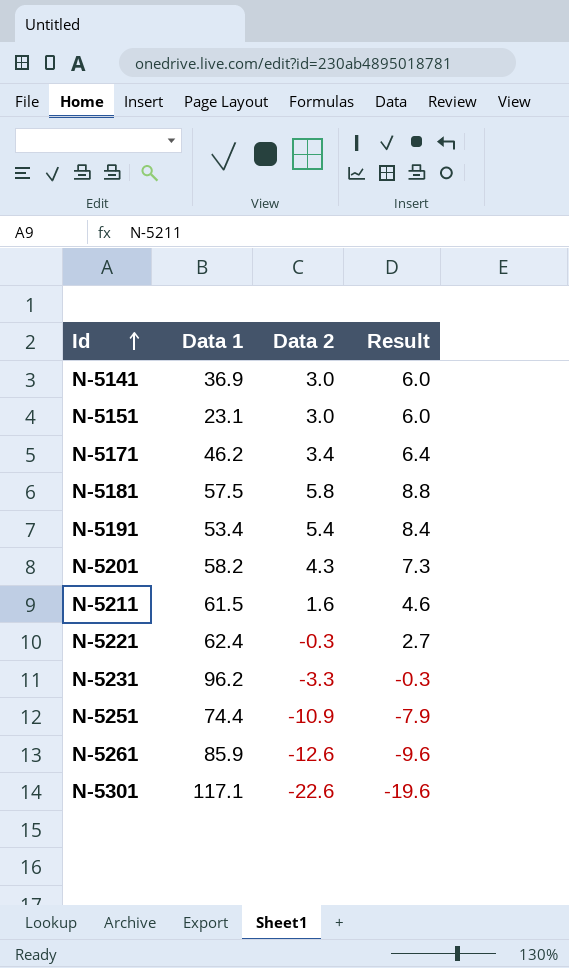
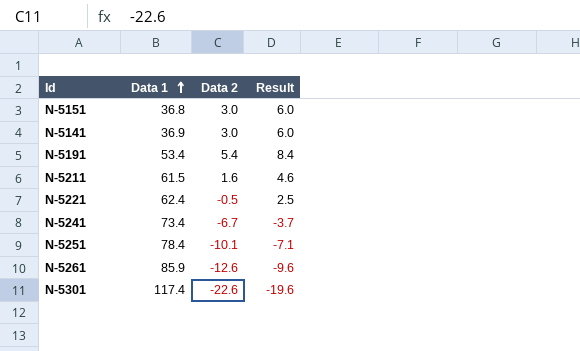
row order: Id ascending -> Data 1 ascending
row N-5171: 46.2 | 3.4 | 6.4 -> none
row N-5181: 57.5 | 5.8 | 8.8 -> none
row N-5201: 58.2 | 4.3 | 7.3 -> none
row N-5231: 96.2 | -3.3 | -0.3 -> none
N-5151 | Data 1: 23.1 -> 36.8
N-5221 | Data 2: -0.3 -> -0.5
N-5221 | Result: 2.7 -> 2.5
row N-5241: none -> 73.4 | -6.7 | -3.7
N-5251 | Data 1: 74.4 -> 78.4
N-5251 | Data 2: -10.9 -> -10.1
N-5251 | Result: -7.9 -> -7.1
N-5301 | Data 1: 117.1 -> 117.4

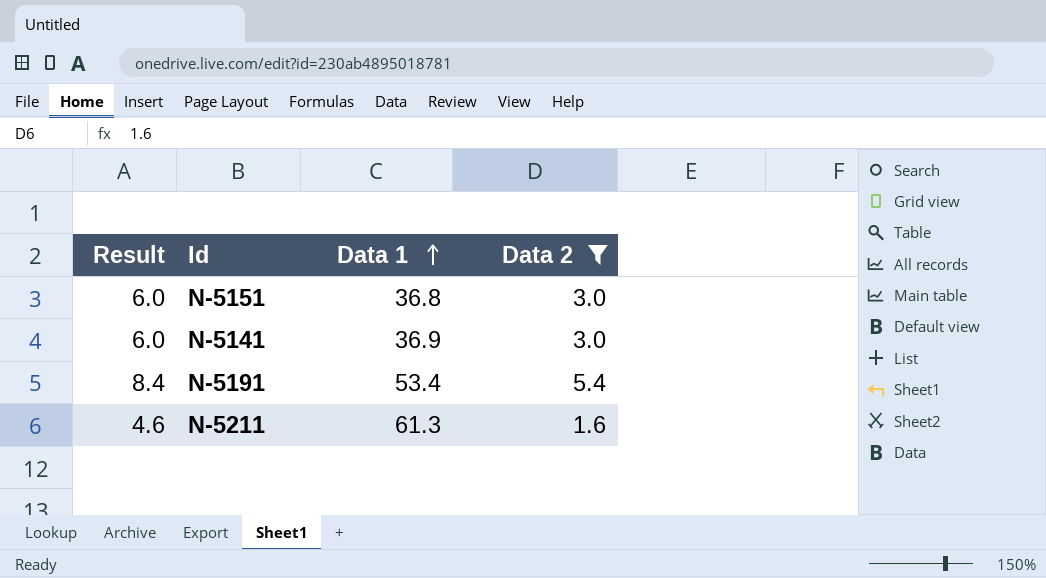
filter: none -> Data 2 >= 1.6
column Result | position: 4 -> 1
N-5211 | Data 1: 61.5 -> 61.3

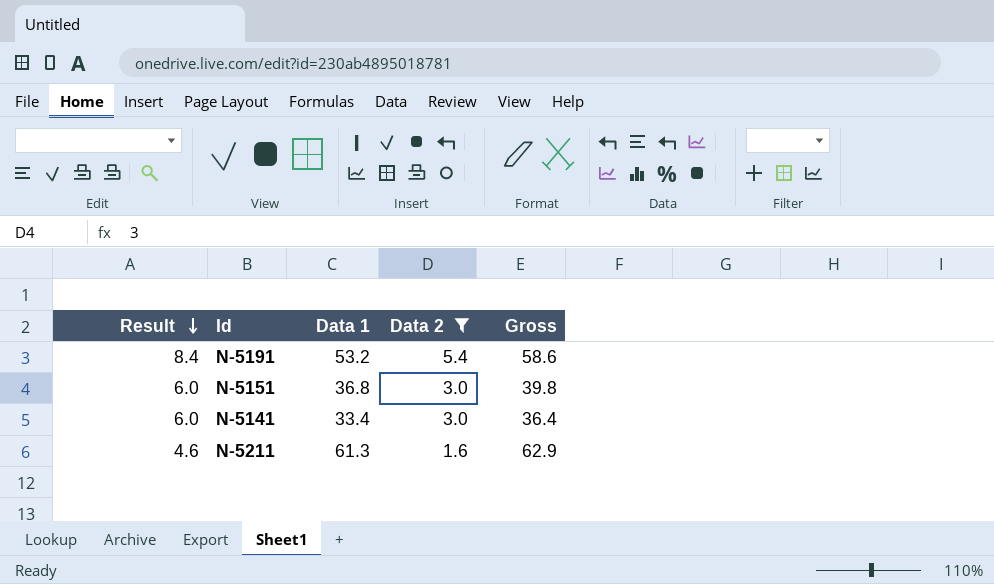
row order: Data 1 ascending -> Result descending
column Gross | formula: none -> [Data 1] + [Data 2]
N-5191 | Data 1: 53.4 -> 53.2
N-5141 | Data 1: 36.9 -> 33.4

